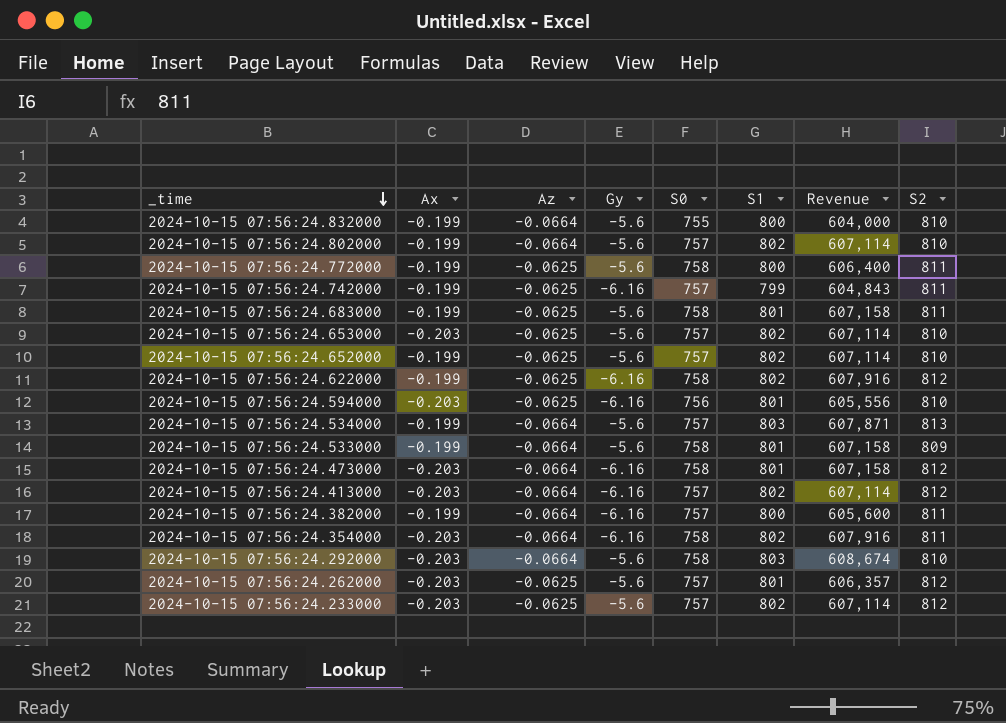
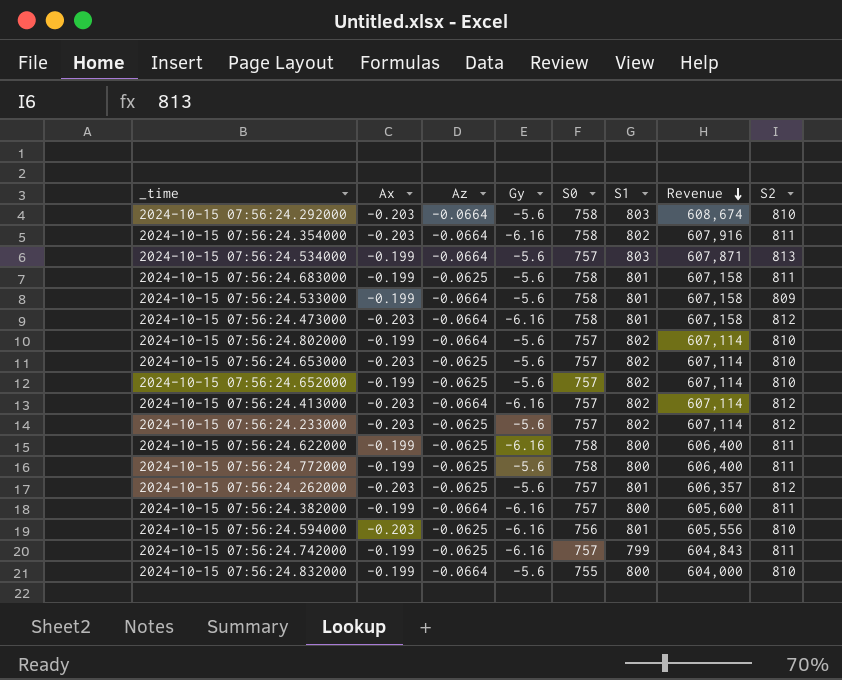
row order: _time descending -> Revenue descending
2024-10-15 07:56:24.622000 | S1: 802 -> 800
2024-10-15 07:56:24.622000 | Revenue: 607,916 -> 606,400
2024-10-15 07:56:24.622000 | S2: 812 -> 811

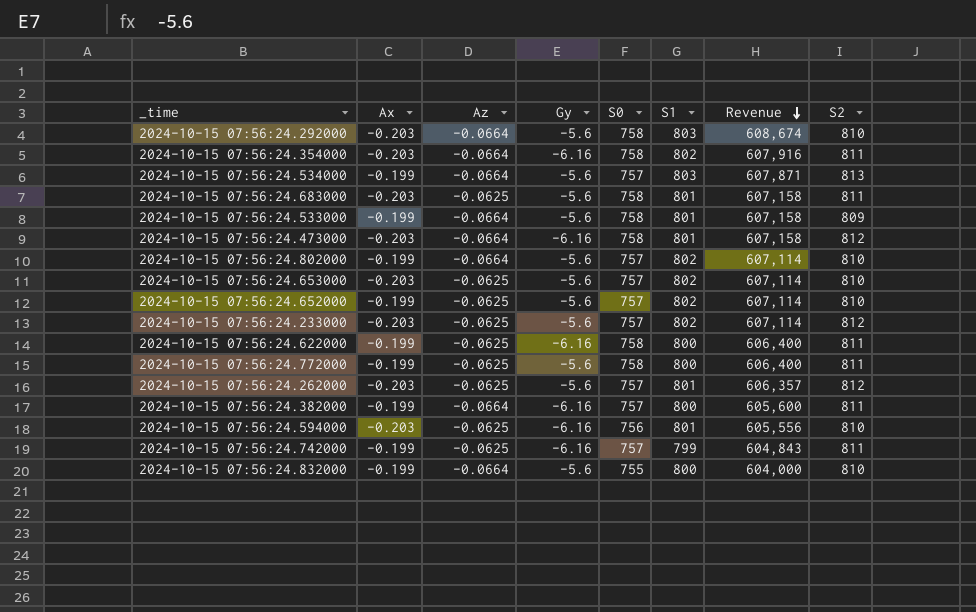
row 2024-10-15 07:56:24.413000: -0.203 | -0.0664 | -6.16 | 757 | 802 | 607,114 | 812 -> none
2024-10-15 07:56:24.683000 | Ax: -0.199 -> -0.203

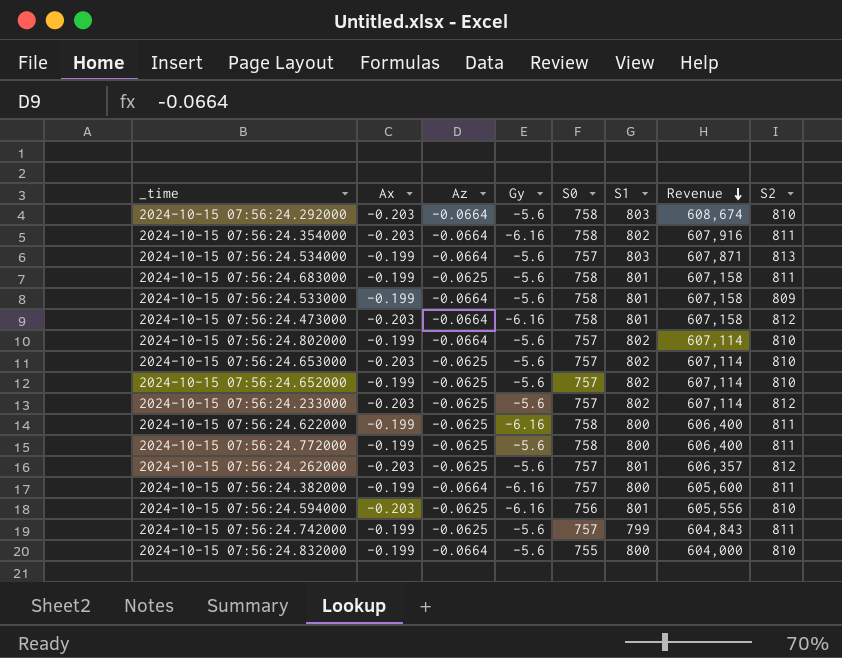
2024-10-15 07:56:24.683000 | Ax: -0.203 -> -0.199
2024-10-15 07:56:24.742000 | Gy: -6.16 -> -5.6

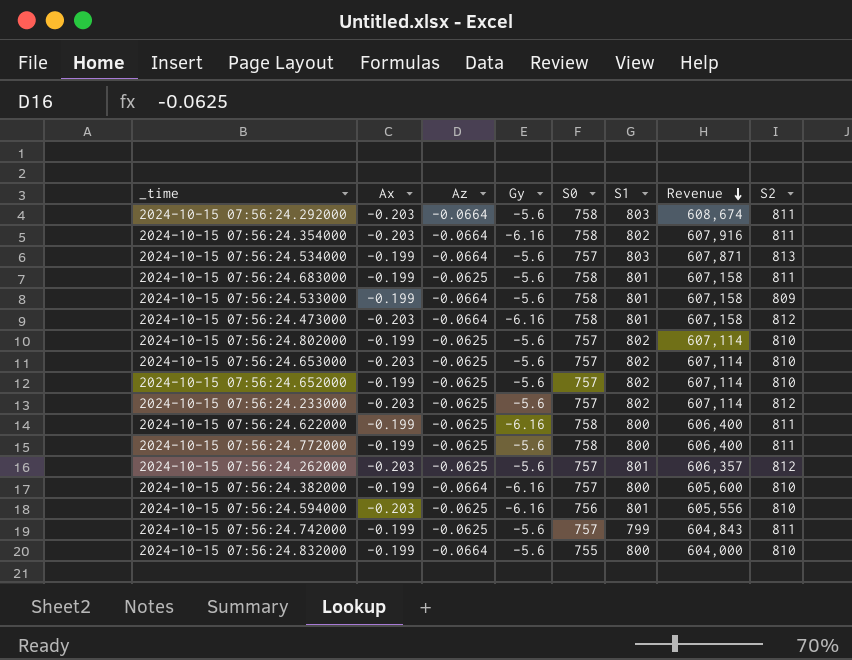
2024-10-15 07:56:24.292000 | S2: 810 -> 811
2024-10-15 07:56:24.802000 | Az: -0.0664 -> -0.0625
2024-10-15 07:56:24.382000 | S2: 811 -> 810

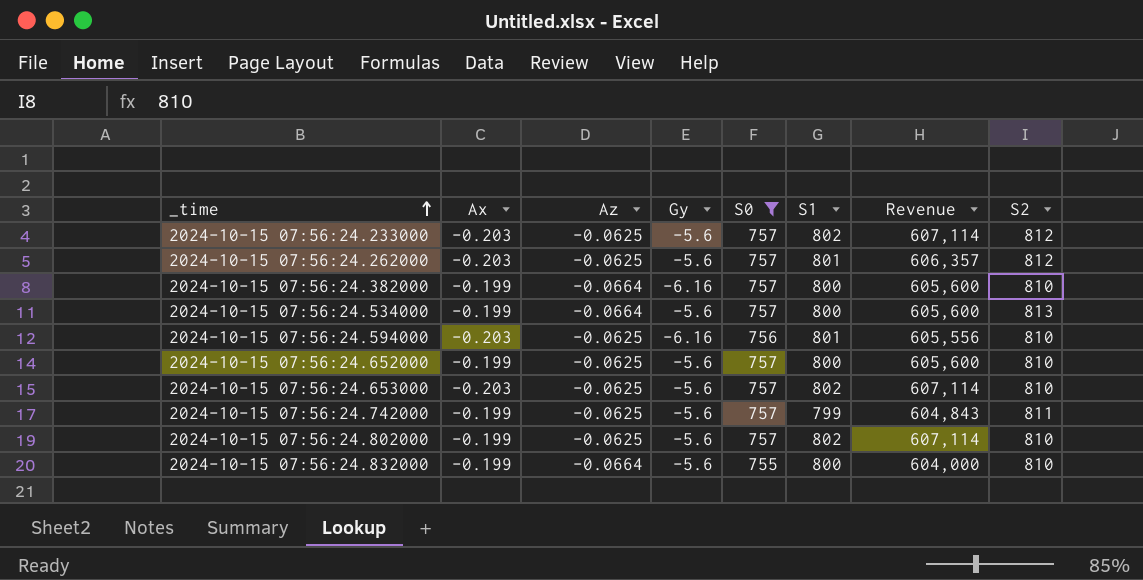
filter: none -> S0 != 758
row order: Revenue descending -> _time ascending
2024-10-15 07:56:24.534000 | S1: 803 -> 800
2024-10-15 07:56:24.534000 | Revenue: 607,871 -> 605,600
2024-10-15 07:56:24.652000 | S1: 802 -> 800
2024-10-15 07:56:24.652000 | Revenue: 607,114 -> 605,600

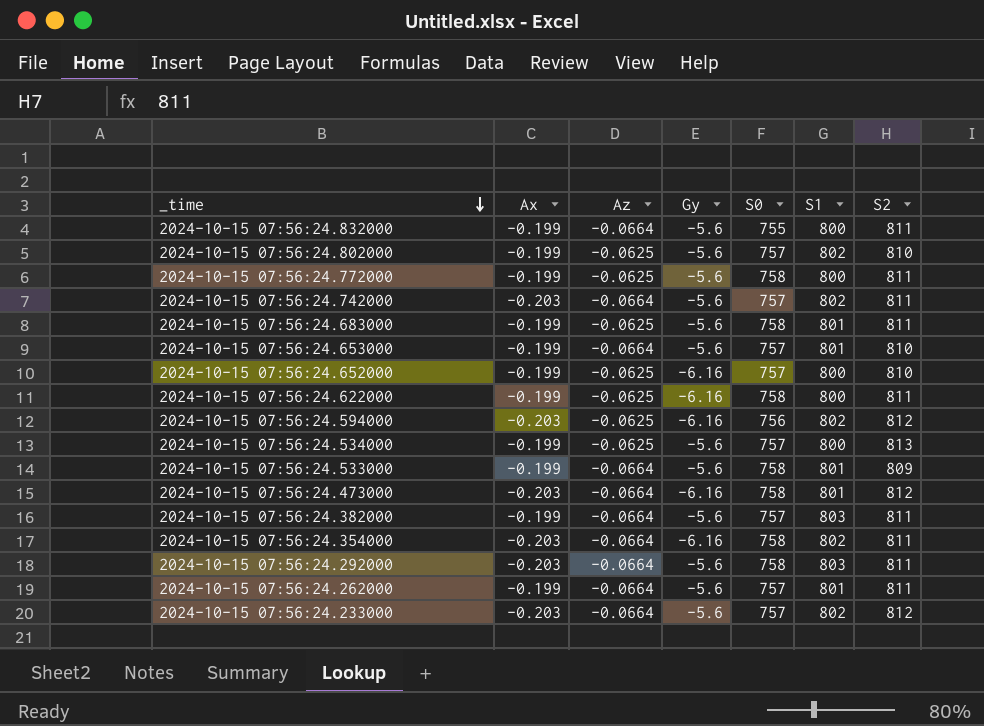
filter: S0 != 758 -> none
row order: _time ascending -> _time descending
column Revenue | formula: [S0] * [S1] -> none
2024-10-15 07:56:24.832000 | S2: 810 -> 811
2024-10-15 07:56:24.742000 | Ax: -0.199 -> -0.203
2024-10-15 07:56:24.742000 | Az: -0.0625 -> -0.0664
2024-10-15 07:56:24.742000 | S1: 799 -> 802
2024-10-15 07:56:24.653000 | Ax: -0.203 -> -0.199
2024-10-15 07:56:24.653000 | Az: -0.0625 -> -0.0664
2024-10-15 07:56:24.653000 | S1: 802 -> 801
2024-10-15 07:56:24.652000 | Gy: -5.6 -> -6.16
2024-10-15 07:56:24.594000 | S1: 801 -> 802
2024-10-15 07:56:24.594000 | S2: 810 -> 812
2024-10-15 07:56:24.534000 | Az: -0.0664 -> -0.0625
2024-10-15 07:56:24.382000 | Gy: -6.16 -> -5.6
2024-10-15 07:56:24.382000 | S1: 800 -> 803
2024-10-15 07:56:24.382000 | S2: 810 -> 811
2024-10-15 07:56:24.262000 | Ax: -0.203 -> -0.199
2024-10-15 07:56:24.262000 | Az: -0.0625 -> -0.0664
2024-10-15 07:56:24.262000 | S2: 812 -> 811
2024-10-15 07:56:24.233000 | Az: -0.0625 -> -0.0664

